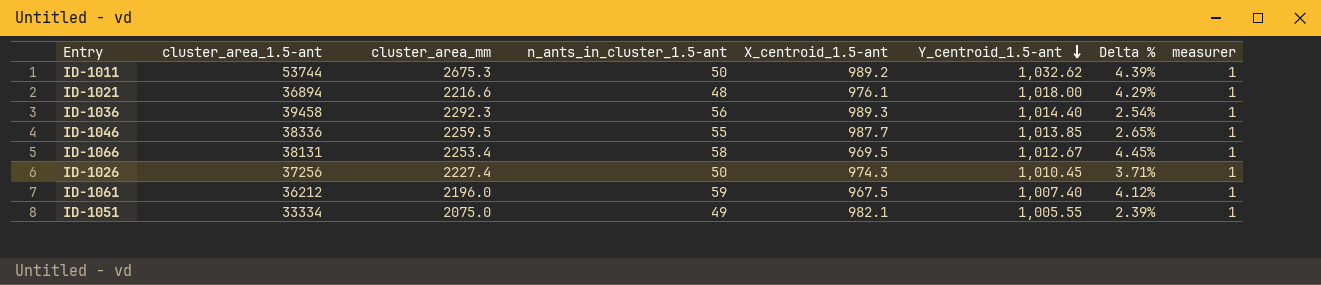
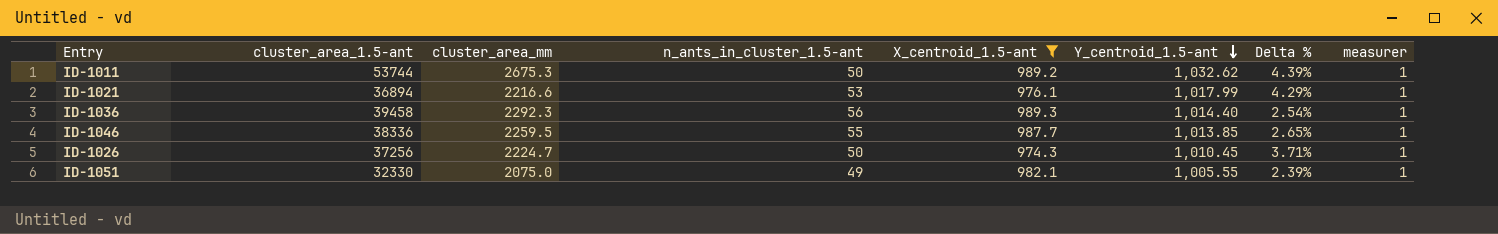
filter: none -> X_centroid_1.5-ant >= 974.3
ID-1021 | n_ants_in_cluster_1.5-ant: 48 -> 53
ID-1021 | Y_centroid_1.5-ant: 1,018.00 -> 1,017.99
ID-1026 | cluster_area_mm: 2227.4 -> 2224.7
ID-1051 | cluster_area_1.5-ant: 33334 -> 32330

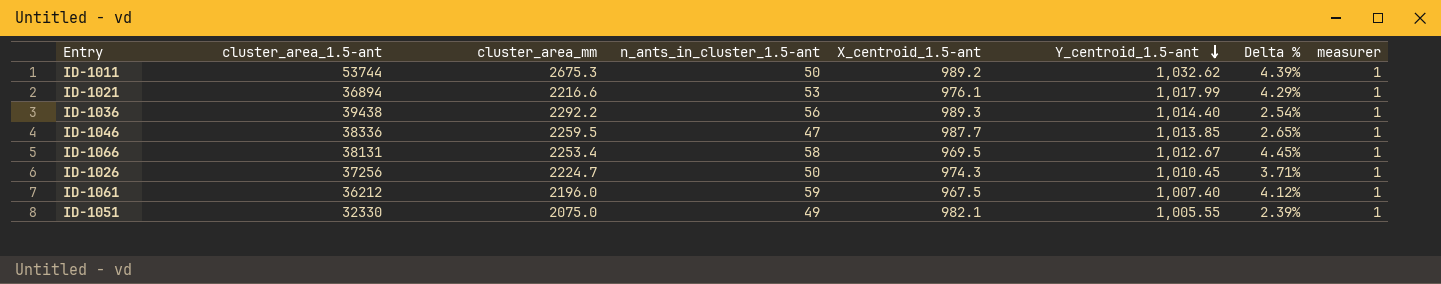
filter: X_centroid_1.5-ant >= 974.3 -> none
ID-1036 | cluster_area_1.5-ant: 39458 -> 39438
ID-1036 | cluster_area_mm: 2292.3 -> 2292.2
ID-1046 | n_ants_in_cluster_1.5-ant: 55 -> 47

